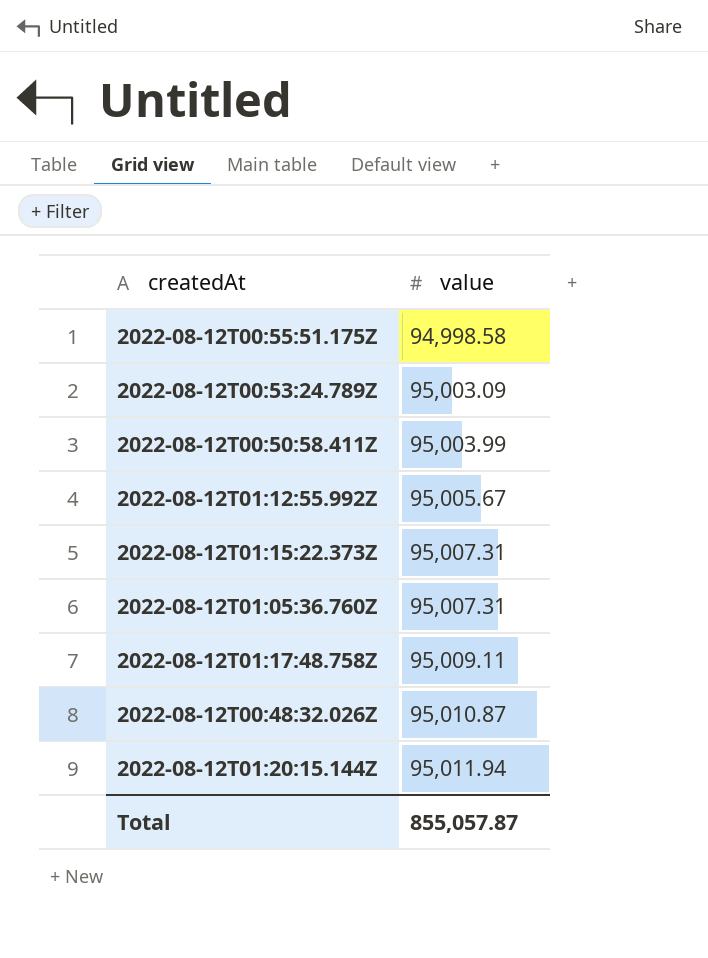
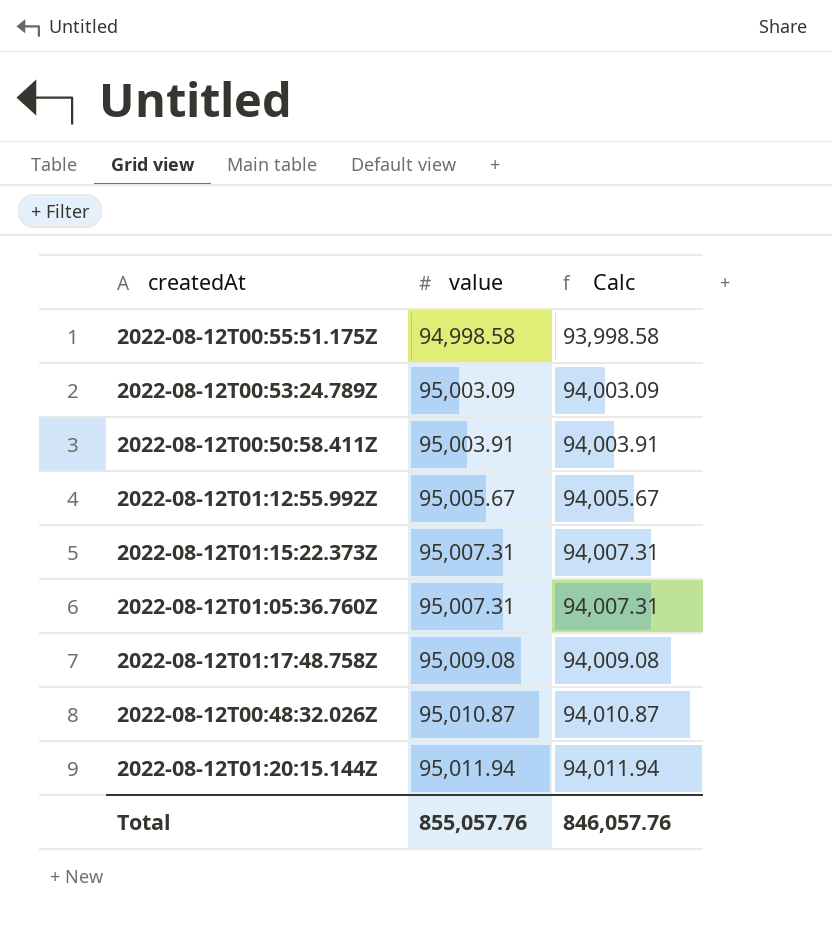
column Calc | formula: none -> [value] - 1000
2022-08-12T00:50:58.411Z | value: 95,003.99 -> 95,003.91
2022-08-12T01:17:48.758Z | value: 95,009.11 -> 95,009.08
Total | value: 855,057.87 -> 855,057.76

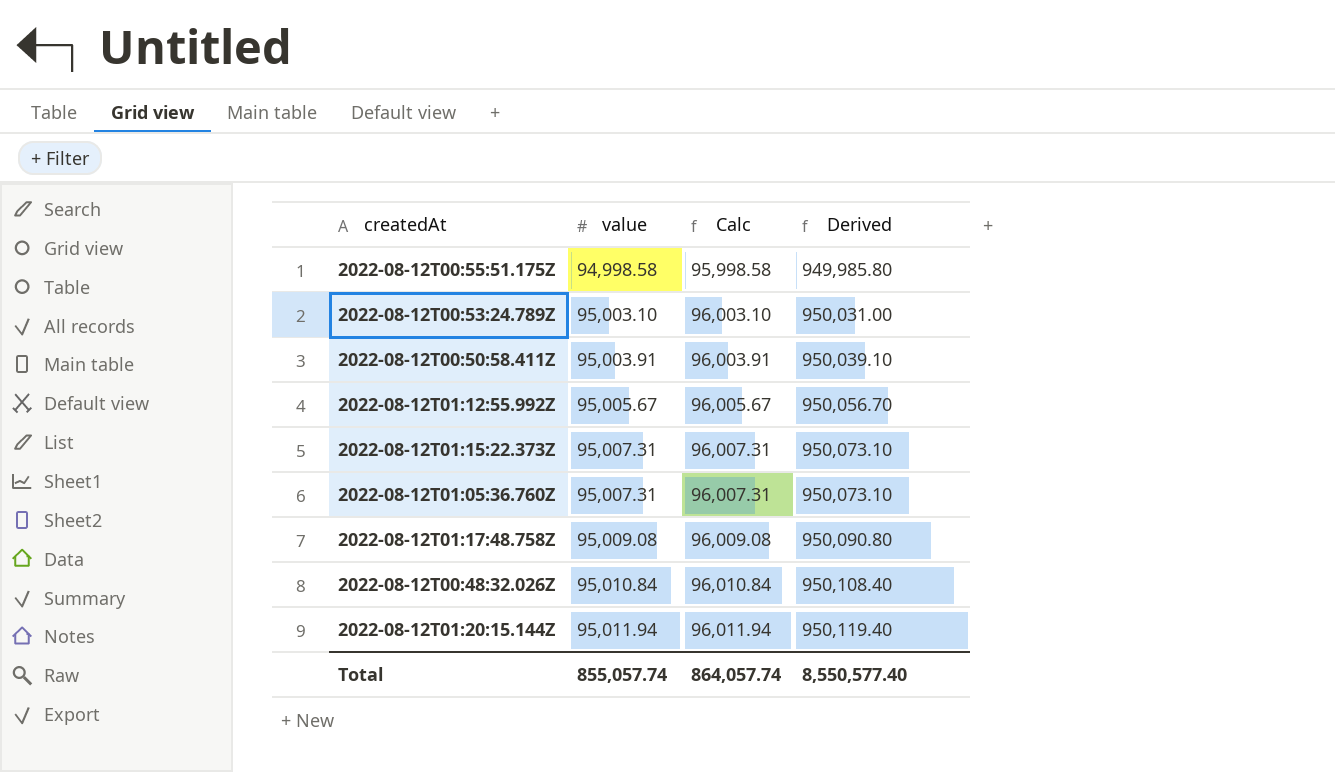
column Calc | formula: [value] - 1000 -> [value] + 1000
column Derived | formula: none -> [value] * 10
2022-08-12T00:53:24.789Z | value: 95,003.09 -> 95,003.10
2022-08-12T00:48:32.026Z | value: 95,010.87 -> 95,010.84
Total | value: 855,057.76 -> 855,057.74
Total | Calc: 846,057.76 -> 864,057.74

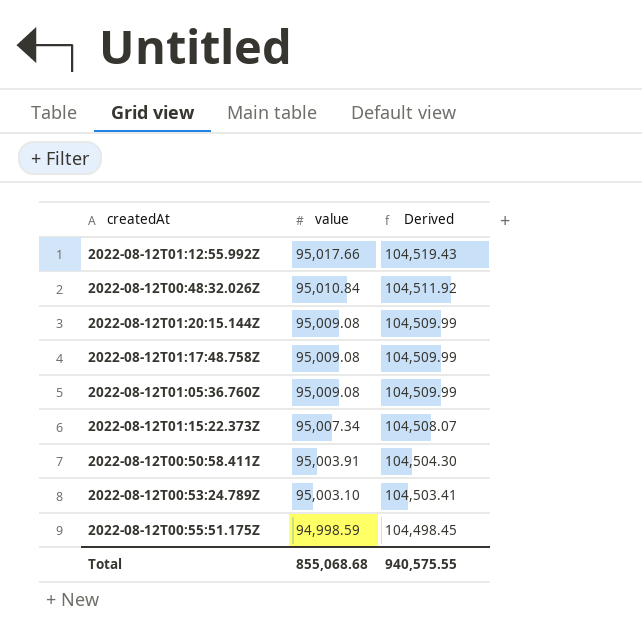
row order: value ascending -> value descending
column Calc | formula: [value] + 1000 -> none
column Derived | formula: [value] * 10 -> [value] * 1.1
2022-08-12T01:12:55.992Z | value: 95,005.67 -> 95,017.66
2022-08-12T01:20:15.144Z | value: 95,011.94 -> 95,009.08
2022-08-12T01:05:36.760Z | value: 95,007.31 -> 95,009.08
2022-08-12T01:15:22.373Z | value: 95,007.31 -> 95,007.34
2022-08-12T00:55:51.175Z | value: 94,998.58 -> 94,998.59
Total | value: 855,057.74 -> 855,068.68
Total | Derived: 8,550,577.40 -> 940,575.55

